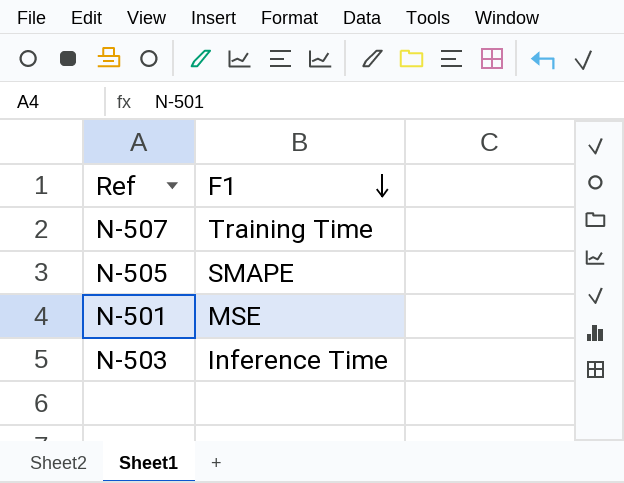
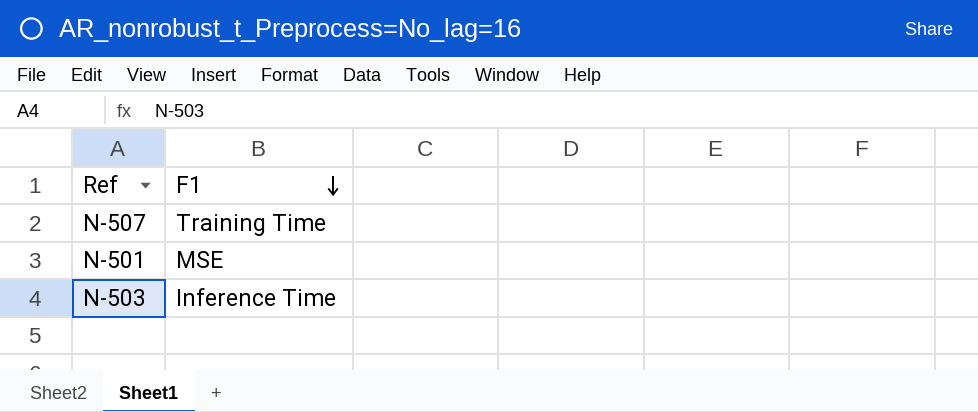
row N-505: SMAPE -> none

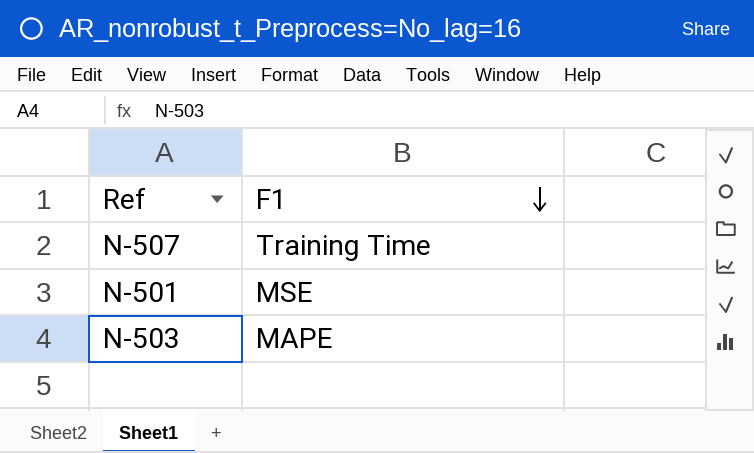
N-503 | F1: Inference Time -> MAPE

